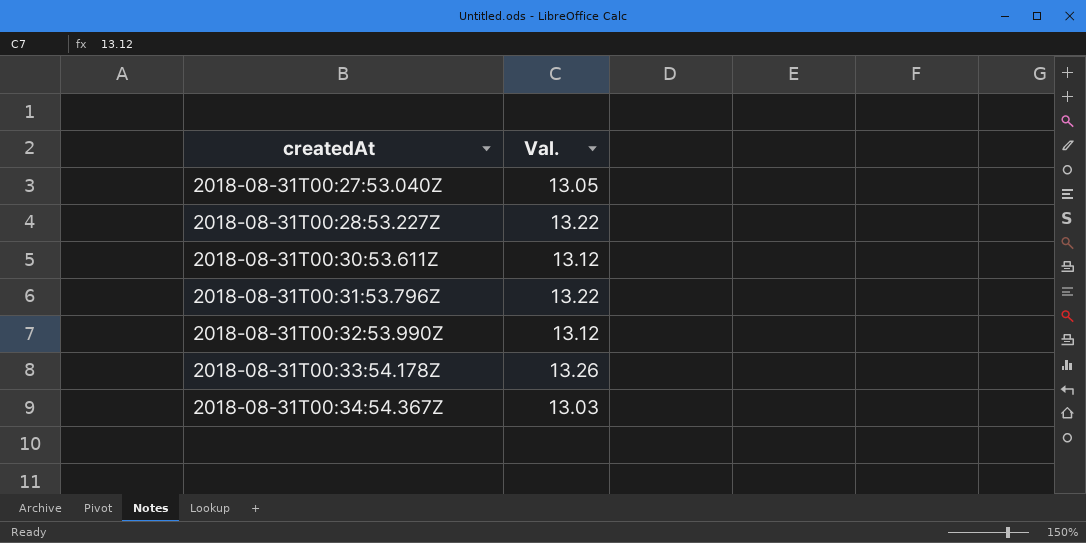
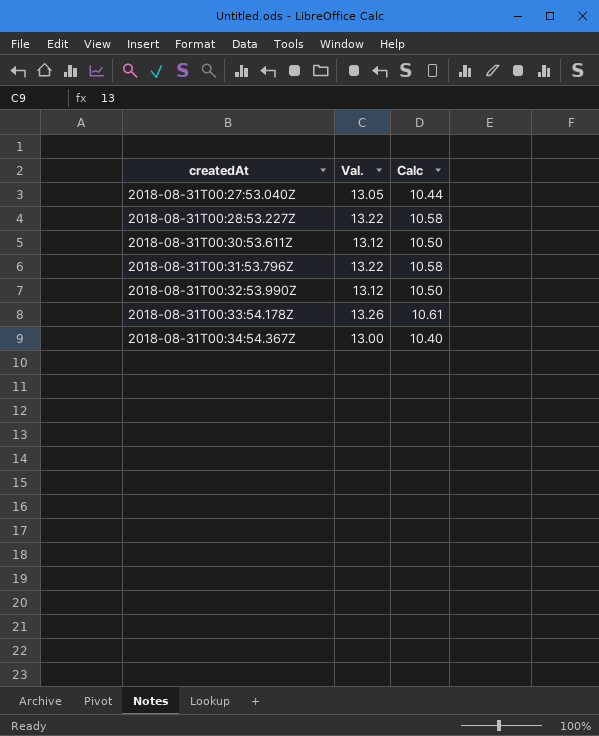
column Calc | formula: none -> [Val.] * 0.8
2018-08-31T00:34:54.367Z | Val.: 13.03 -> 13.00

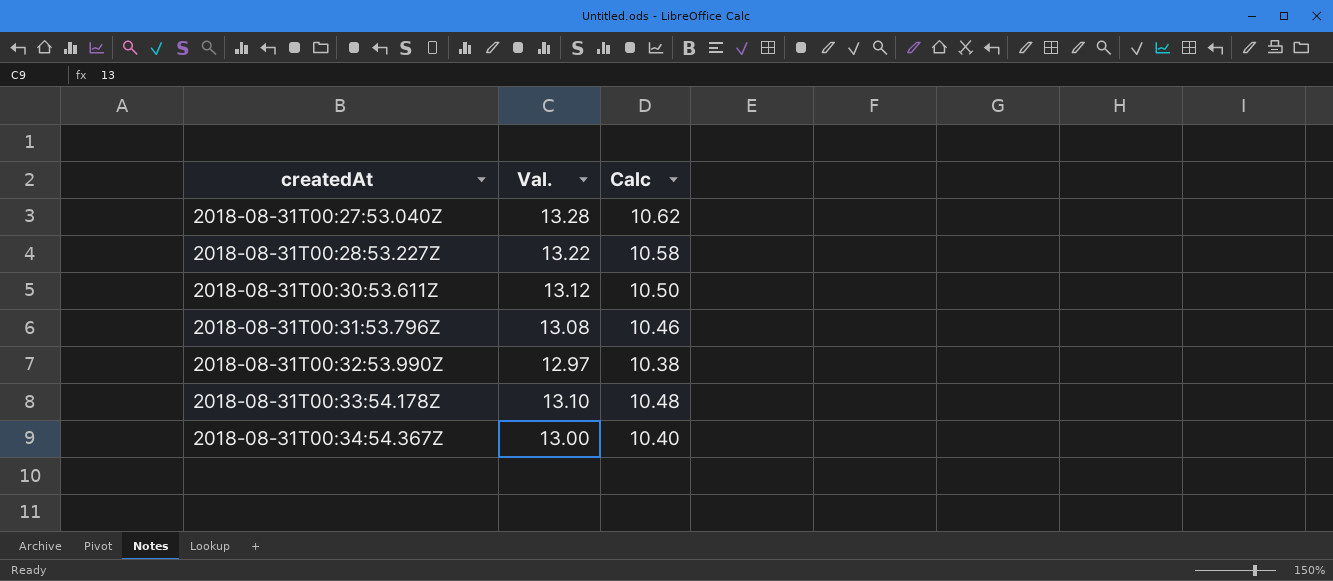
2018-08-31T00:27:53.040Z | Val.: 13.05 -> 13.28
2018-08-31T00:27:53.040Z | Calc: 10.44 -> 10.62
2018-08-31T00:31:53.796Z | Val.: 13.22 -> 13.08
2018-08-31T00:31:53.796Z | Calc: 10.58 -> 10.46
2018-08-31T00:32:53.990Z | Val.: 13.12 -> 12.97
2018-08-31T00:32:53.990Z | Calc: 10.50 -> 10.38
2018-08-31T00:33:54.178Z | Val.: 13.26 -> 13.10
2018-08-31T00:33:54.178Z | Calc: 10.61 -> 10.48

